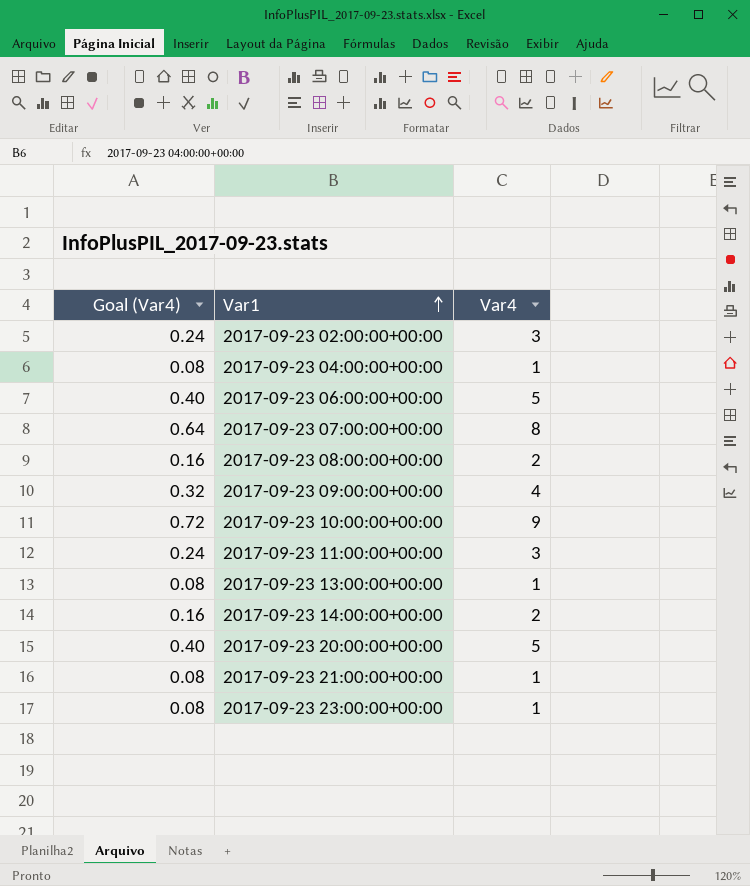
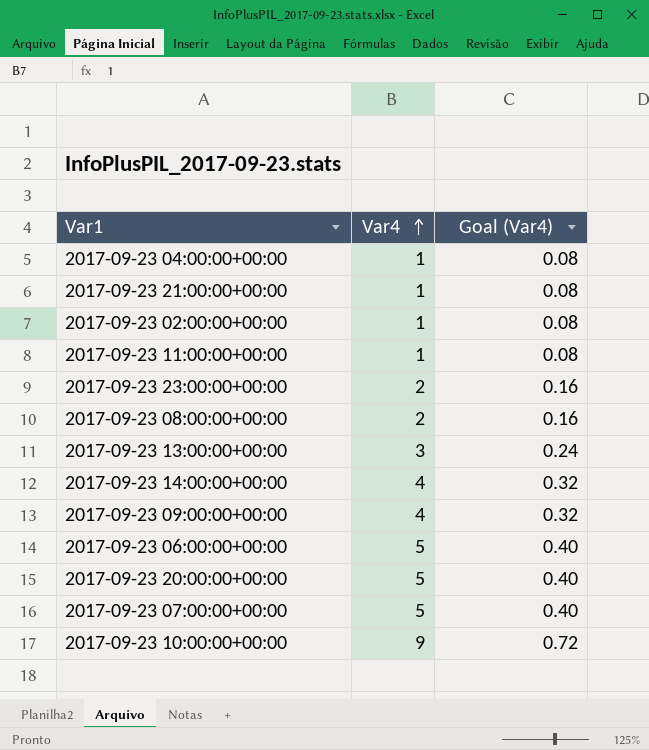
row order: Var1 ascending -> Var4 ascending
column Goal (Var4) | position: 1 -> 3
2017-09-23 02:00:00+00:00 | Var4: 3 -> 1
2017-09-23 02:00:00+00:00 | Goal (Var4): 0.24 -> 0.08
2017-09-23 11:00:00+00:00 | Var4: 3 -> 1
2017-09-23 11:00:00+00:00 | Goal (Var4): 0.24 -> 0.08
2017-09-23 23:00:00+00:00 | Var4: 1 -> 2
2017-09-23 23:00:00+00:00 | Goal (Var4): 0.08 -> 0.16
2017-09-23 13:00:00+00:00 | Var4: 1 -> 3
2017-09-23 13:00:00+00:00 | Goal (Var4): 0.08 -> 0.24
2017-09-23 14:00:00+00:00 | Var4: 2 -> 4
2017-09-23 14:00:00+00:00 | Goal (Var4): 0.16 -> 0.32
2017-09-23 07:00:00+00:00 | Var4: 8 -> 5
2017-09-23 07:00:00+00:00 | Goal (Var4): 0.64 -> 0.40

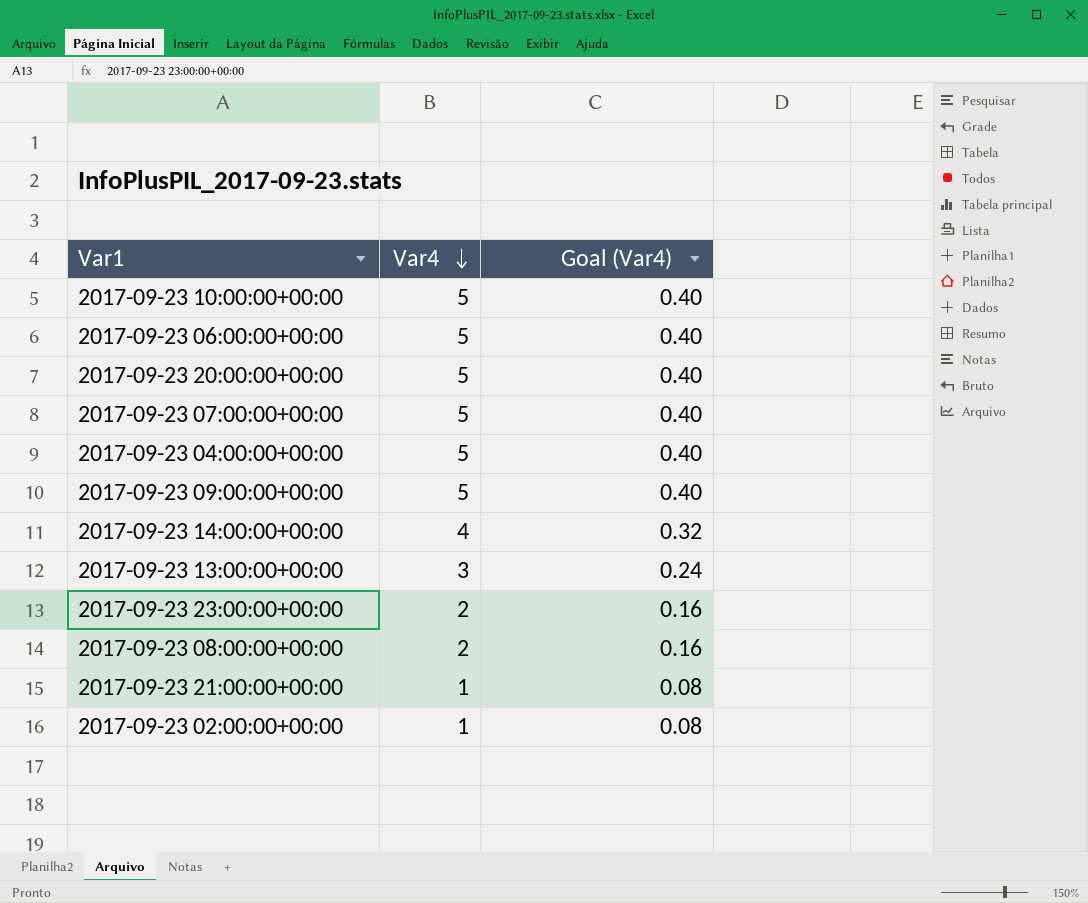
row order: Var4 ascending -> Var4 descending
row 2017-09-23 11:00:00+00:00: 1 | 0.08 -> none
2017-09-23 10:00:00+00:00 | Var4: 9 -> 5
2017-09-23 10:00:00+00:00 | Goal (Var4): 0.72 -> 0.40
2017-09-23 04:00:00+00:00 | Var4: 1 -> 5
2017-09-23 04:00:00+00:00 | Goal (Var4): 0.08 -> 0.40
2017-09-23 09:00:00+00:00 | Var4: 4 -> 5
2017-09-23 09:00:00+00:00 | Goal (Var4): 0.32 -> 0.40

